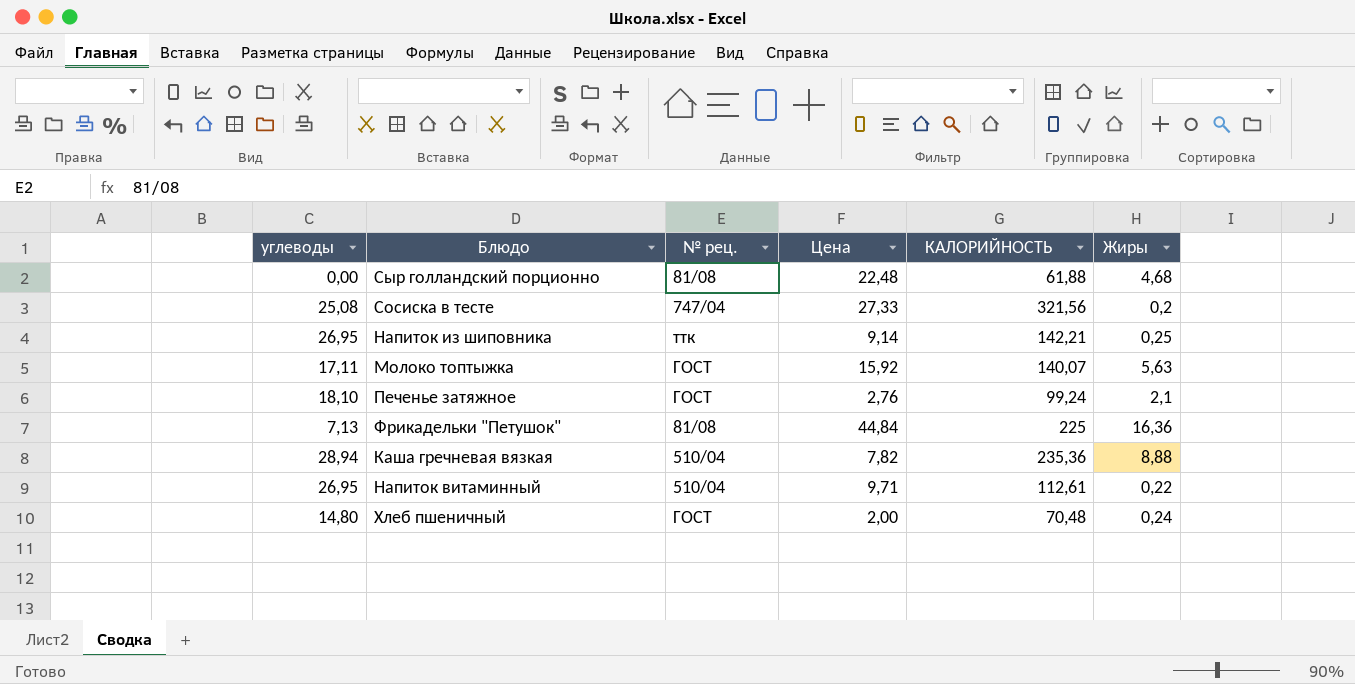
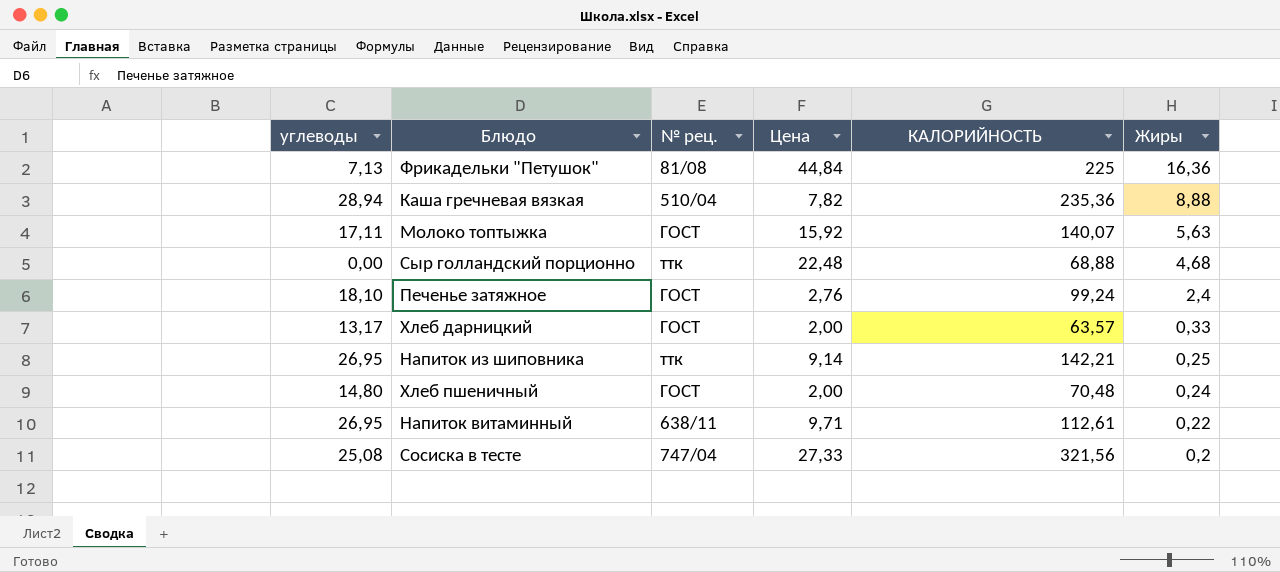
row order: none -> Жиры descending
Сыр голландский порционно | № рец.: 81/08 -> ттк
Сыр голландский порционно | КАЛОРИЙНОСТЬ: 61,88 -> 68,88
Печенье затяжное | Жиры: 2,1 -> 2,4
row Хлеб дарницкий: none -> 13,17 | ГОСТ | 2,00 | 63,57 | 0,33
Напиток витаминный | № рец.: 510/04 -> 638/11

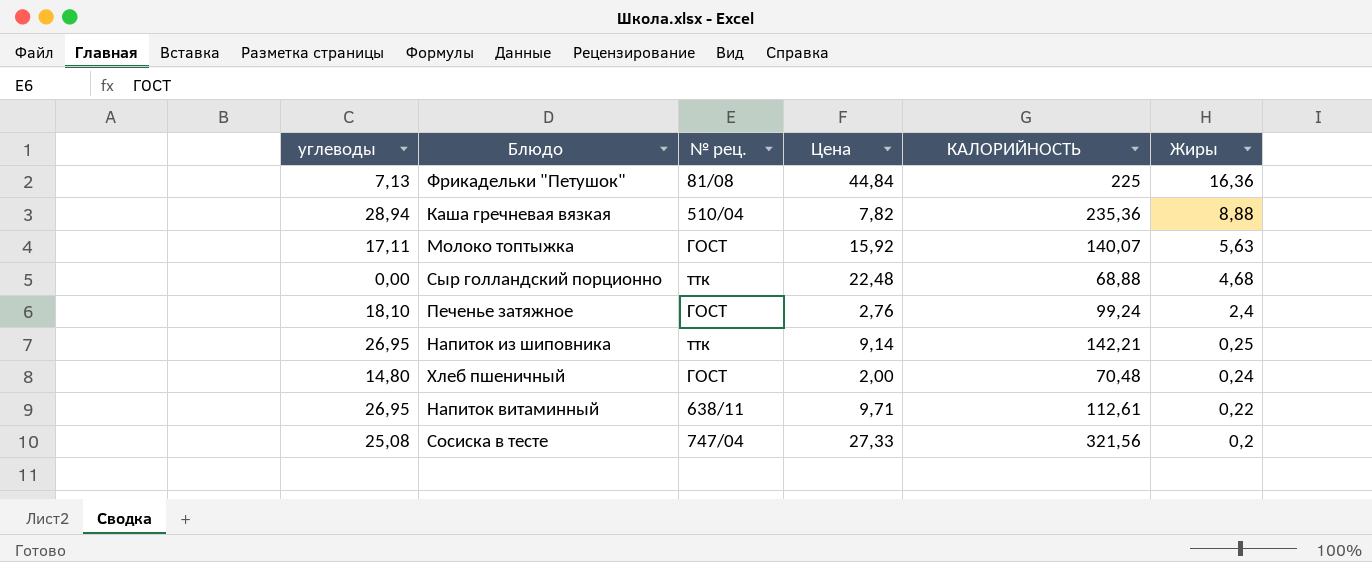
row Хлеб дарницкий: 13,17 | ГОСТ | 2,00 | 63,57 | 0,33 -> none

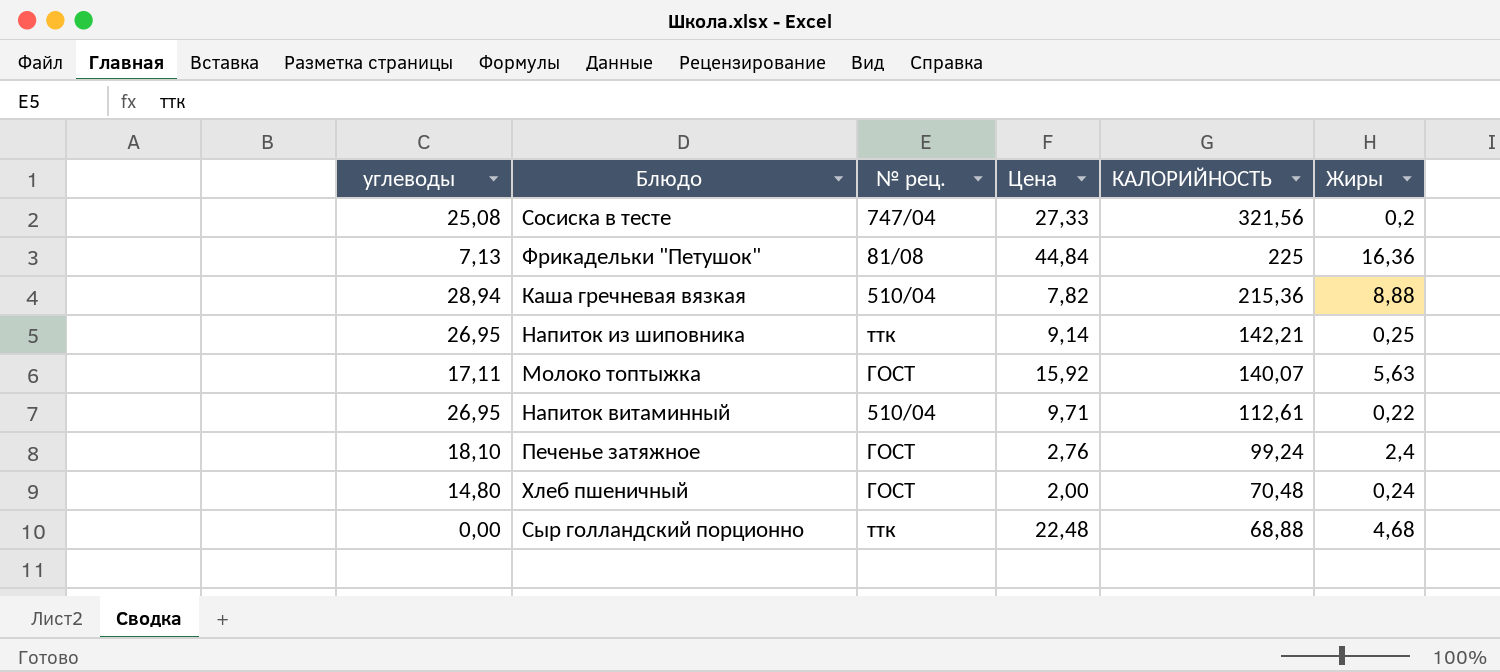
row order: Жиры descending -> КАЛОРИЙНОСТЬ descending
Каша гречневая вязкая | КАЛОРИЙНОСТЬ: 235,36 -> 215,36
Напиток витаминный | № рец.: 638/11 -> 510/04

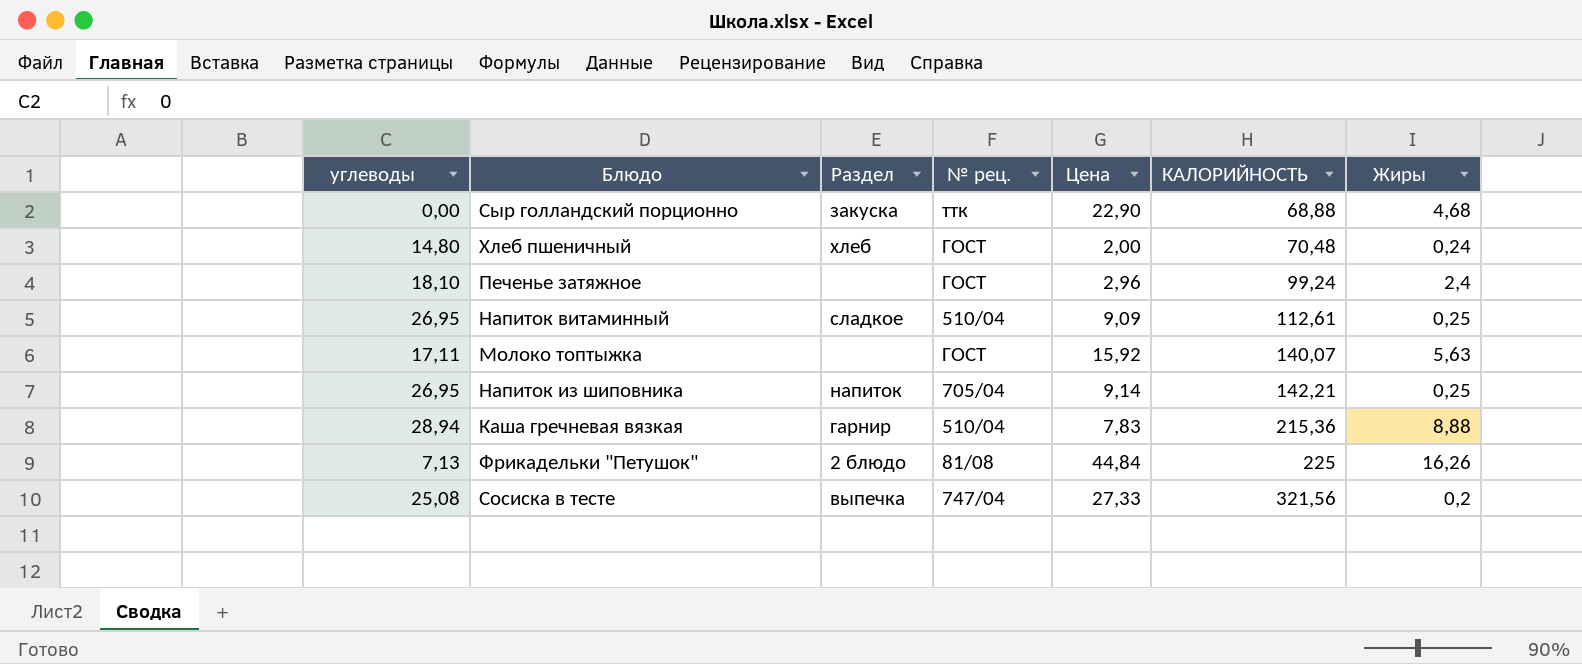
row order: КАЛОРИЙНОСТЬ descending -> КАЛОРИЙНОСТЬ ascending
column Раздел | position: none -> 3
Сыр голландский порционно | Цена: 22,48 -> 22,90
Печенье затяжное | Цена: 2,76 -> 2,96
Напиток витаминный | Цена: 9,71 -> 9,09
Напиток витаминный | Жиры: 0,22 -> 0,25
Напиток из шиповника | № рец.: ттк -> 705/04
Каша гречневая вязкая | Цена: 7,82 -> 7,83
Фрикадельки "Петушок" | Жиры: 16,36 -> 16,26

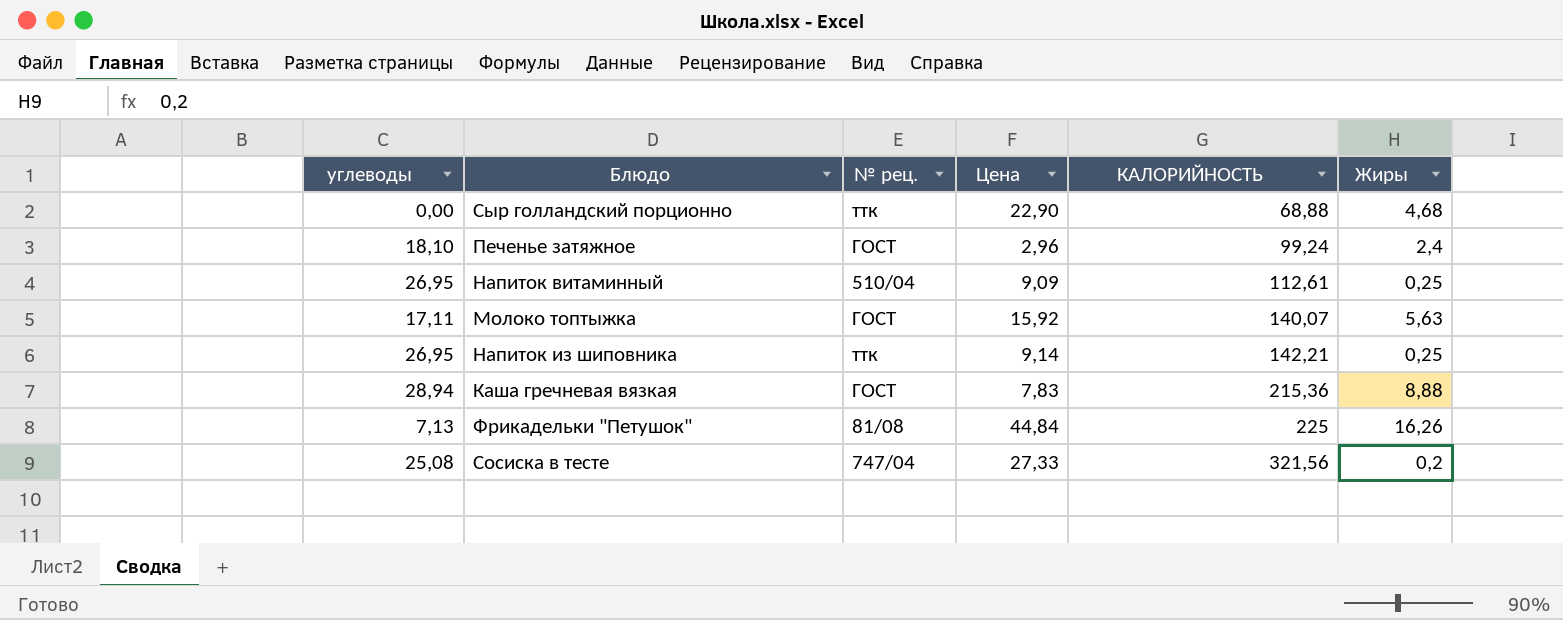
column Раздел | position: 3 -> none
row Хлеб пшеничный: 14,80 | хлеб | ГОСТ | 2,00 | 70,48 | 0,24 -> none
Напиток из шиповника | № рец.: 705/04 -> ттк
Каша гречневая вязкая | № рец.: 510/04 -> ГОСТ

